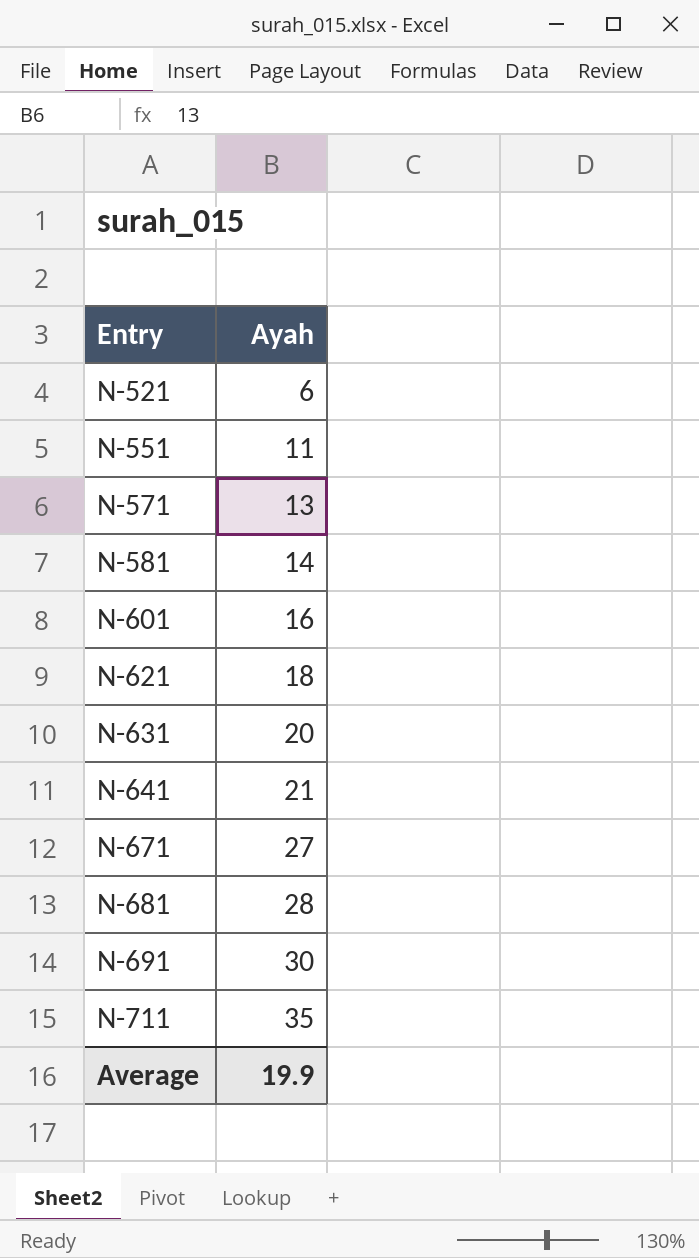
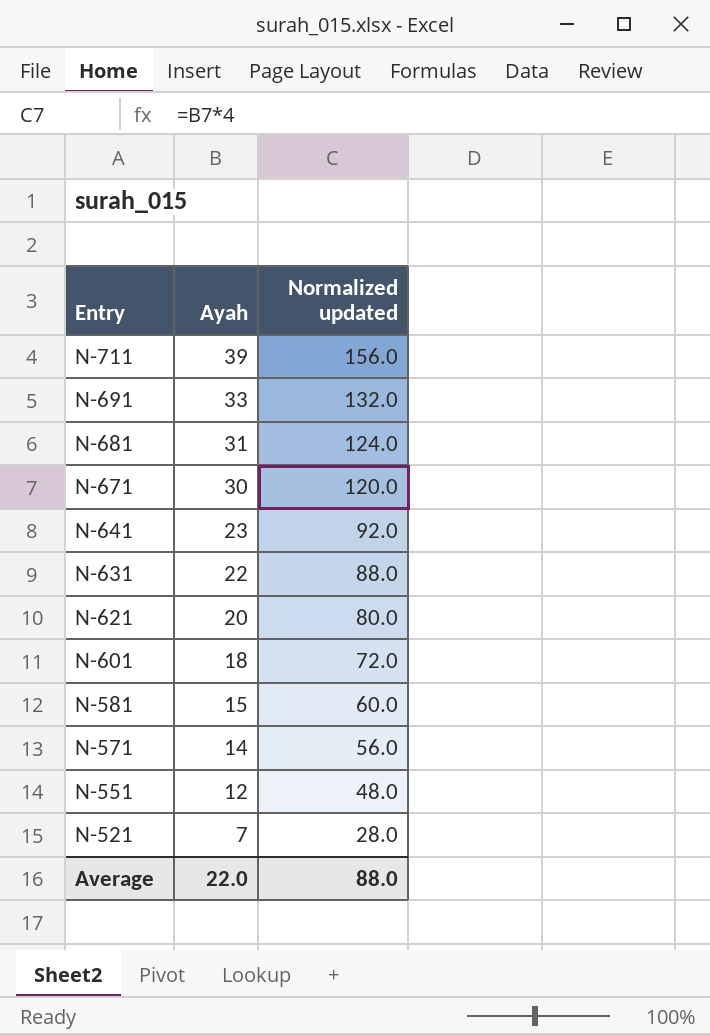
row order: Entry ascending -> Entry descending
column Normalized updated | formula: none -> [Ayah] * 4
N-711 | Ayah: 35 -> 39
N-691 | Ayah: 30 -> 33
N-681 | Ayah: 28 -> 31
N-671 | Ayah: 27 -> 30
N-641 | Ayah: 21 -> 23
N-631 | Ayah: 20 -> 22
N-621 | Ayah: 18 -> 20
N-601 | Ayah: 16 -> 18
N-581 | Ayah: 14 -> 15
N-571 | Ayah: 13 -> 14
N-551 | Ayah: 11 -> 12
N-521 | Ayah: 6 -> 7
Average | Ayah: 19.9 -> 22.0

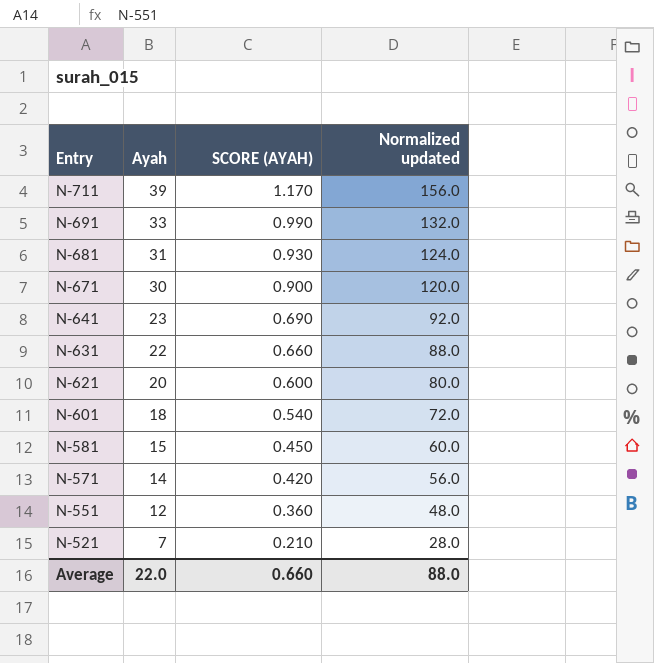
column SCORE (AYAH) | formula: none -> [Ayah] * 0.03

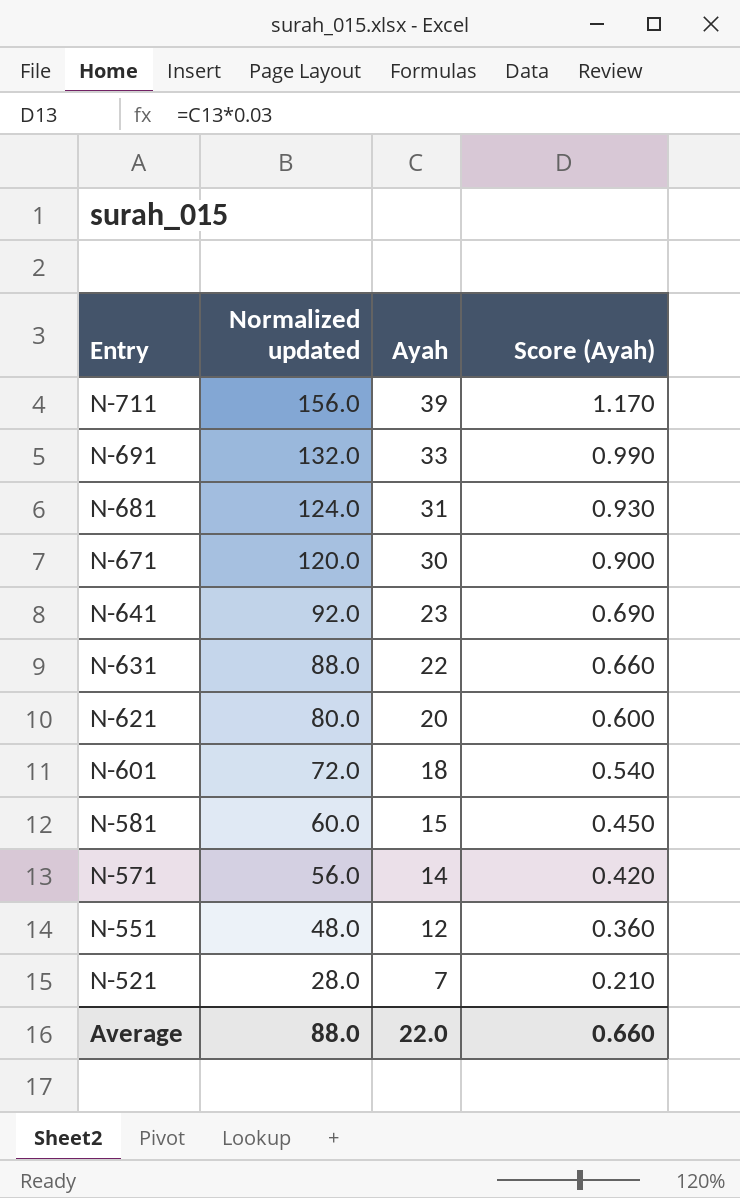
column Normalized updated | position: 4 -> 2
column name: SCORE (AYAH) -> Score (Ayah)

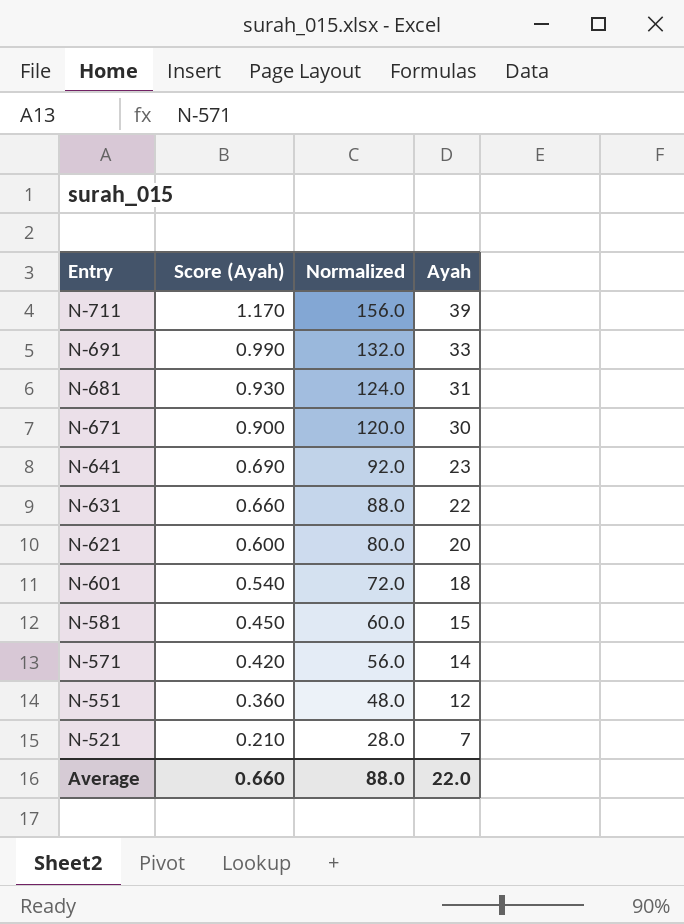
column Score (Ayah) | position: 4 -> 2
column name: Normalized updated -> Normalized

